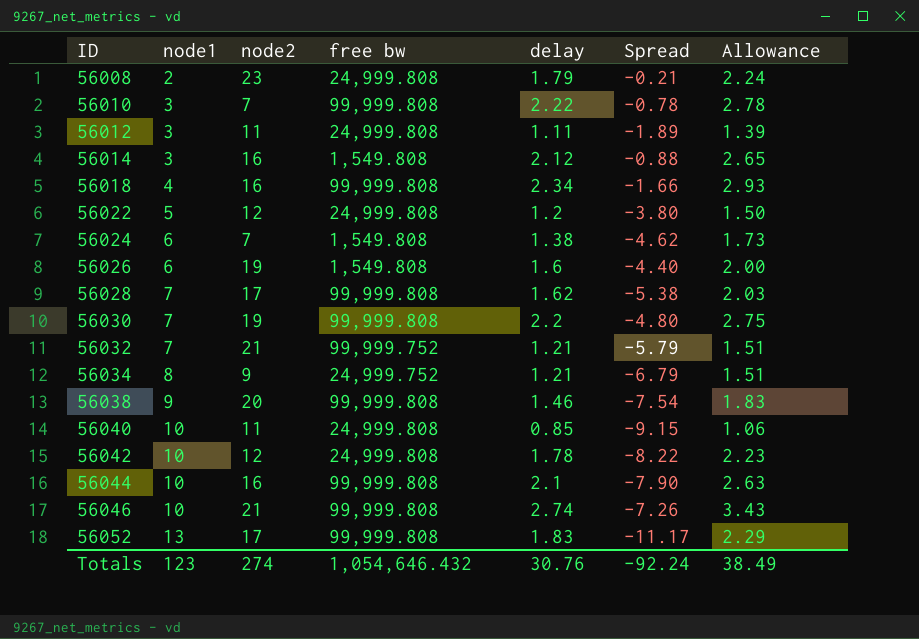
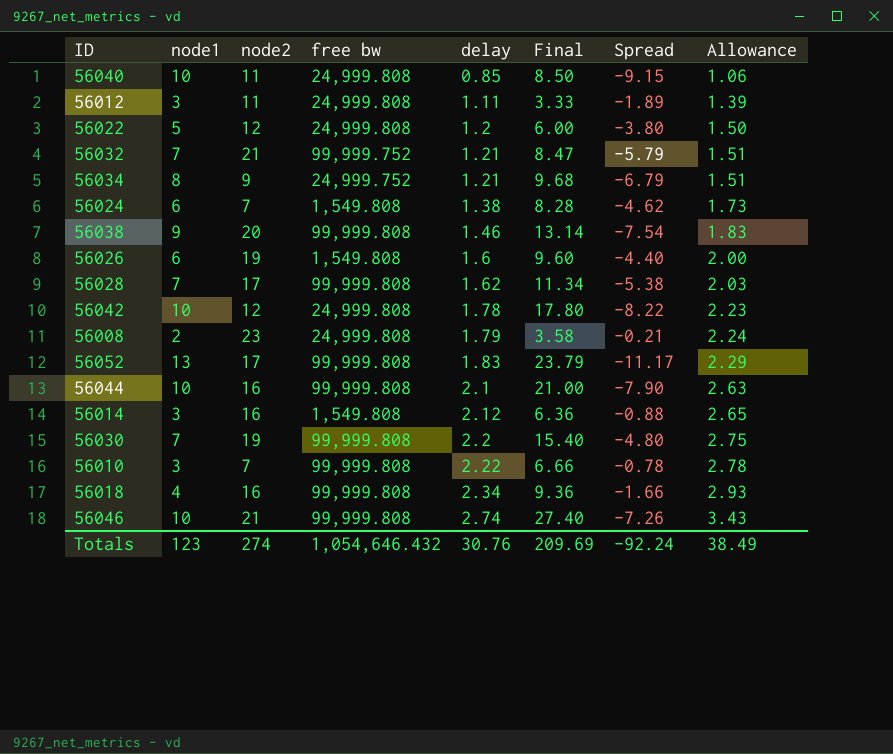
row order: ID ascending -> delay ascending
column Final | formula: none -> [node1] * [delay]

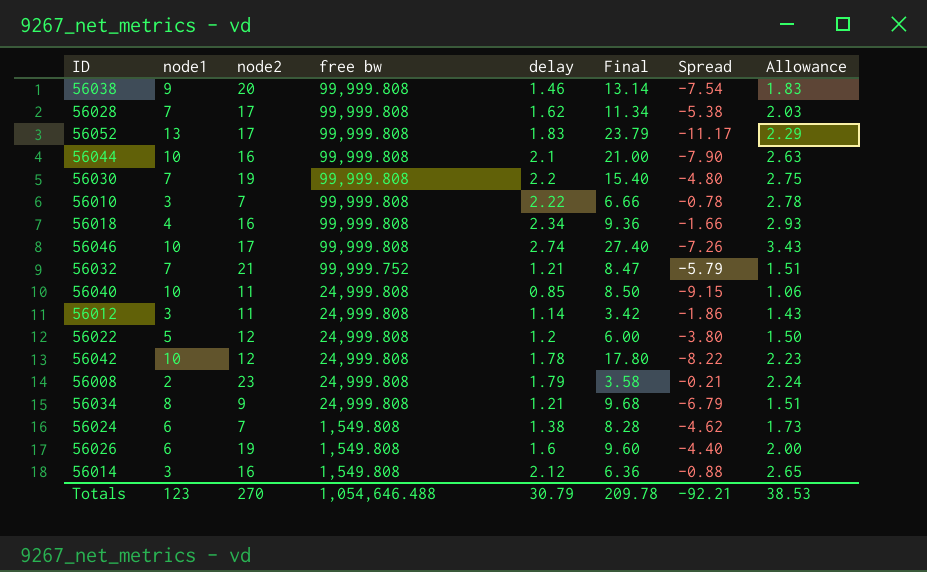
row order: delay ascending -> free bw descending
56046 | node2: 21 -> 17
56012 | delay: 1.11 -> 1.14
56012 | Final: 3.33 -> 3.42
56012 | Spread: -1.89 -> -1.86
56012 | Allowance: 1.39 -> 1.43
56034 | free bw: 24,999.752 -> 24,999.808
Totals | node2: 274 -> 270
Totals | free bw: 1,054,646.432 -> 1,054,646.488
Totals | delay: 30.76 -> 30.79
Totals | Final: 209.69 -> 209.78
Totals | Spread: -92.24 -> -92.21
Totals | Allowance: 38.49 -> 38.53

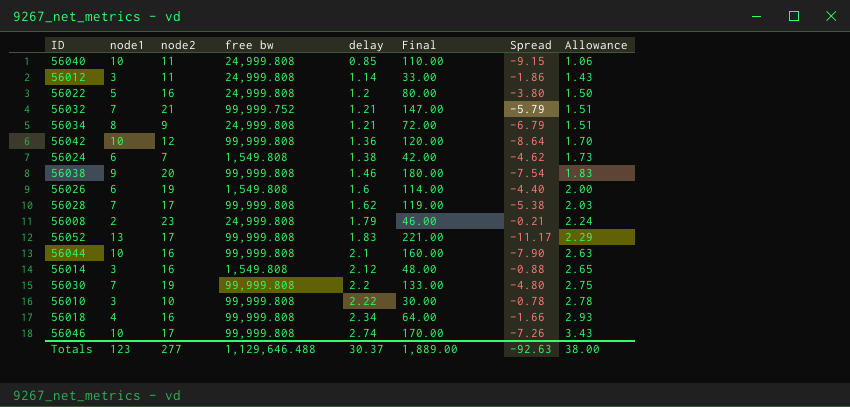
row order: free bw descending -> delay ascending
column Final | formula: [node1] * [delay] -> [node1] * [node2]
56022 | node2: 12 -> 16
56042 | free bw: 24,999.808 -> 99,999.808
56042 | delay: 1.78 -> 1.36
56042 | Spread: -8.22 -> -8.64
56042 | Allowance: 2.23 -> 1.70
56010 | node2: 7 -> 10
Totals | node2: 270 -> 277
Totals | free bw: 1,054,646.488 -> 1,129,646.488
Totals | delay: 30.79 -> 30.37
Totals | Final: 209.78 -> 1,889.00
Totals | Spread: -92.21 -> -92.63
Totals | Allowance: 38.53 -> 38.00

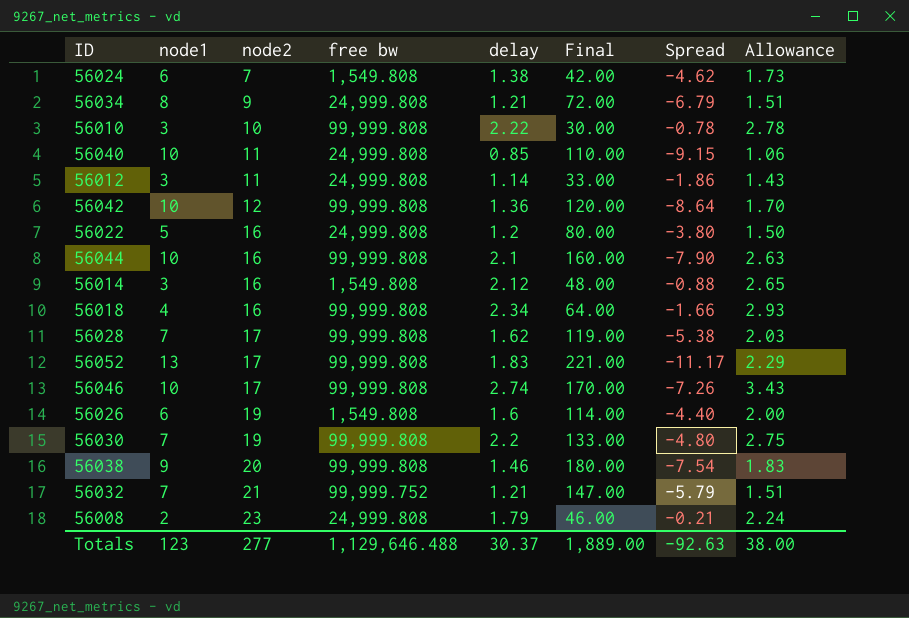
row order: delay ascending -> node2 ascending

